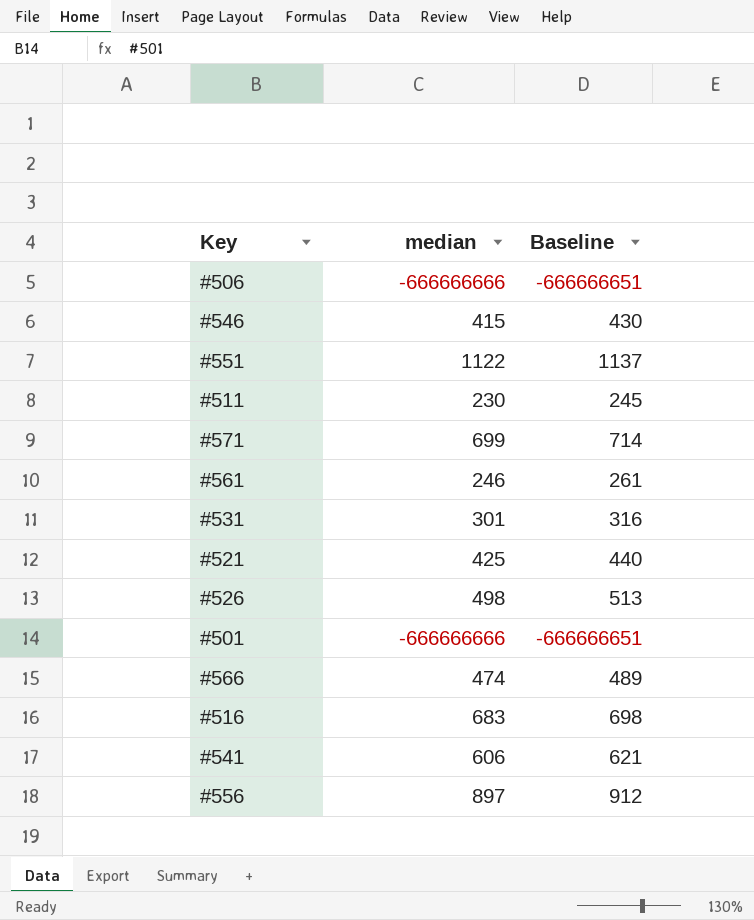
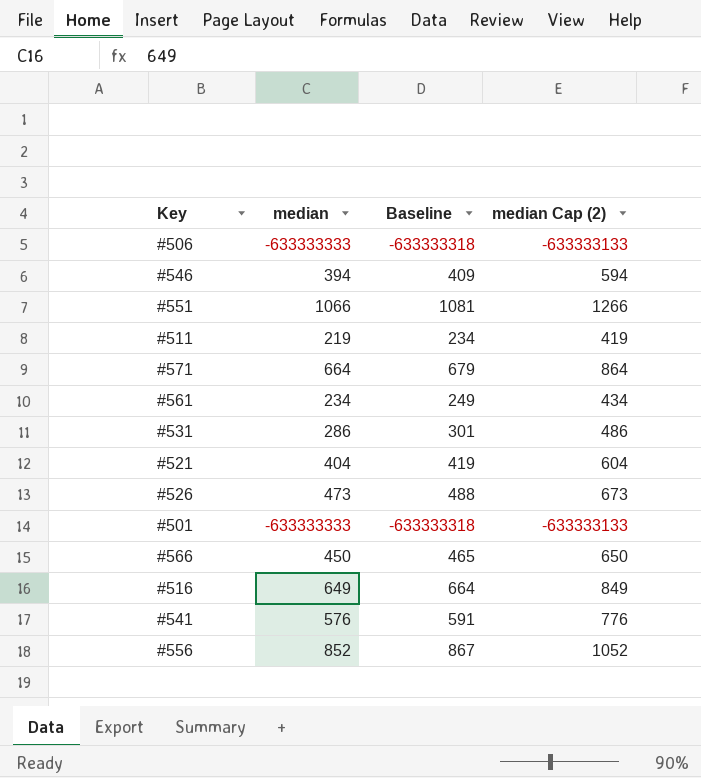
column median Cap (2) | formula: none -> [median] + 200
#506 | median: -666666666 -> -633333333
#506 | Baseline: -666666651 -> -633333318
#546 | median: 415 -> 394
#546 | Baseline: 430 -> 409
#551 | median: 1122 -> 1066
#551 | Baseline: 1137 -> 1081
#511 | median: 230 -> 219
#511 | Baseline: 245 -> 234
#571 | median: 699 -> 664
#571 | Baseline: 714 -> 679
#561 | median: 246 -> 234
#561 | Baseline: 261 -> 249
#531 | median: 301 -> 286
#531 | Baseline: 316 -> 301
#521 | median: 425 -> 404
#521 | Baseline: 440 -> 419
#526 | median: 498 -> 473
#526 | Baseline: 513 -> 488
#501 | median: -666666666 -> -633333333
#501 | Baseline: -666666651 -> -633333318
#566 | median: 474 -> 450
#566 | Baseline: 489 -> 465
#516 | median: 683 -> 649
#516 | Baseline: 698 -> 664
#541 | median: 606 -> 576
#541 | Baseline: 621 -> 591
#556 | median: 897 -> 852
#556 | Baseline: 912 -> 867

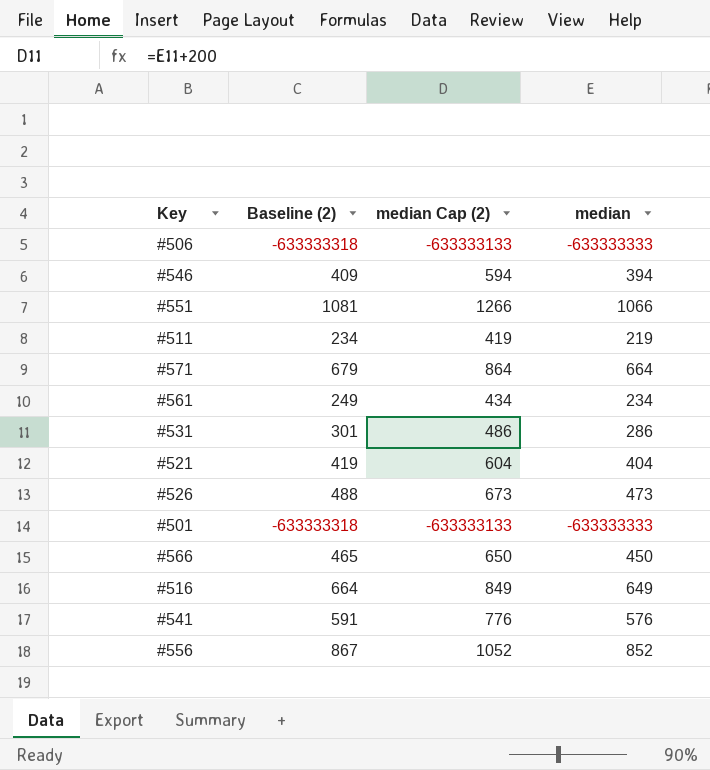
column name: Baseline -> Baseline (2)
column median | position: 2 -> 4

